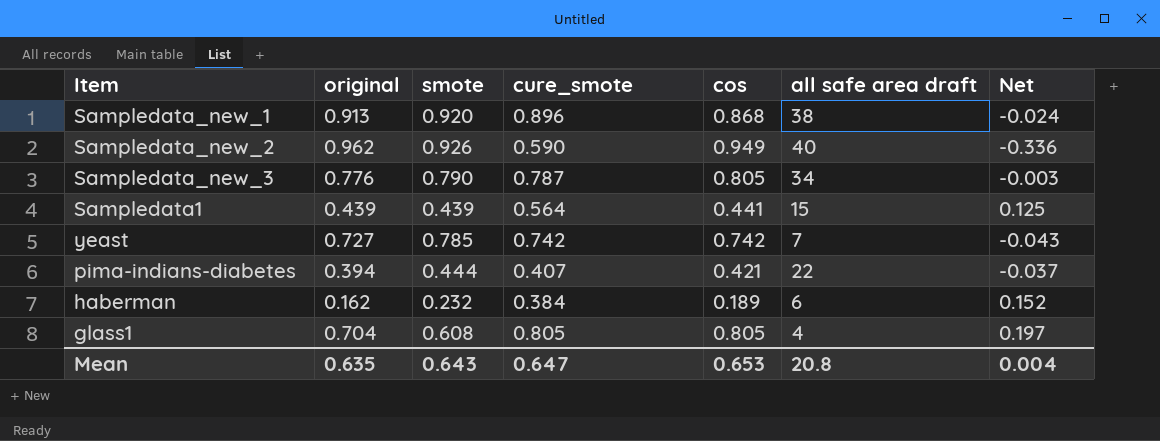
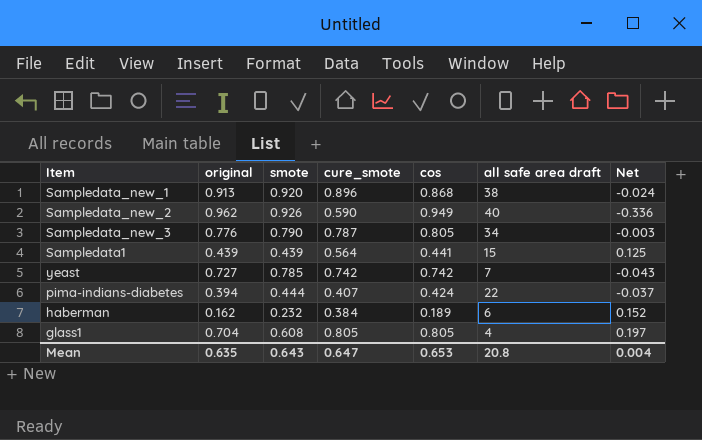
pima-indians-diabetes | cos: 0.421 -> 0.424

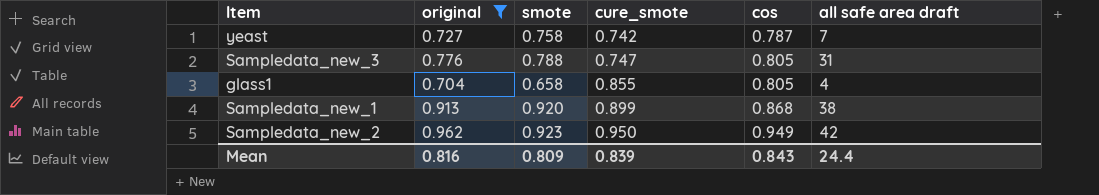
filter: none -> original >= 0.704
row order: none -> cure_smote ascending
column Net | formula: [cure_smote] - [smote] -> none
yeast | smote: 0.785 -> 0.758
yeast | cos: 0.742 -> 0.787
Sampledata_new_3 | smote: 0.790 -> 0.788
Sampledata_new_3 | cure_smote: 0.787 -> 0.747
Sampledata_new_3 | all safe area draft: 34 -> 31
glass1 | smote: 0.608 -> 0.658
glass1 | cure_smote: 0.805 -> 0.855
Sampledata_new_1 | cure_smote: 0.896 -> 0.899
Sampledata_new_2 | smote: 0.926 -> 0.923
Sampledata_new_2 | cure_smote: 0.590 -> 0.950
Sampledata_new_2 | all safe area draft: 40 -> 42
Mean | original: 0.635 -> 0.816
Mean | smote: 0.643 -> 0.809
Mean | cure_smote: 0.647 -> 0.839
Mean | cos: 0.653 -> 0.843
Mean | all safe area draft: 20.8 -> 24.4

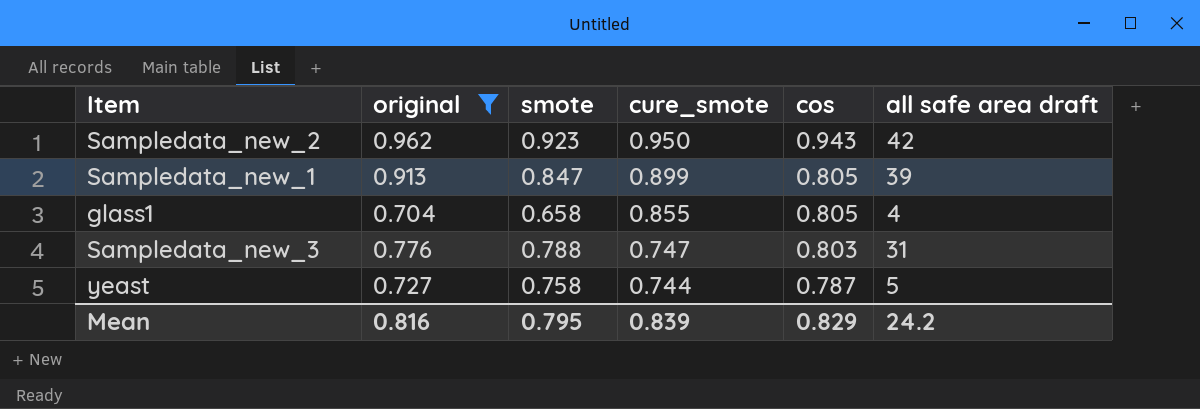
row order: cure_smote ascending -> cure_smote descending
Sampledata_new_2 | cos: 0.949 -> 0.943
Sampledata_new_1 | smote: 0.920 -> 0.847
Sampledata_new_1 | cos: 0.868 -> 0.805
Sampledata_new_1 | all safe area draft: 38 -> 39
Sampledata_new_3 | cos: 0.805 -> 0.803
yeast | cure_smote: 0.742 -> 0.744
yeast | all safe area draft: 7 -> 5
Mean | smote: 0.809 -> 0.795
Mean | cos: 0.843 -> 0.829
Mean | all safe area draft: 24.4 -> 24.2

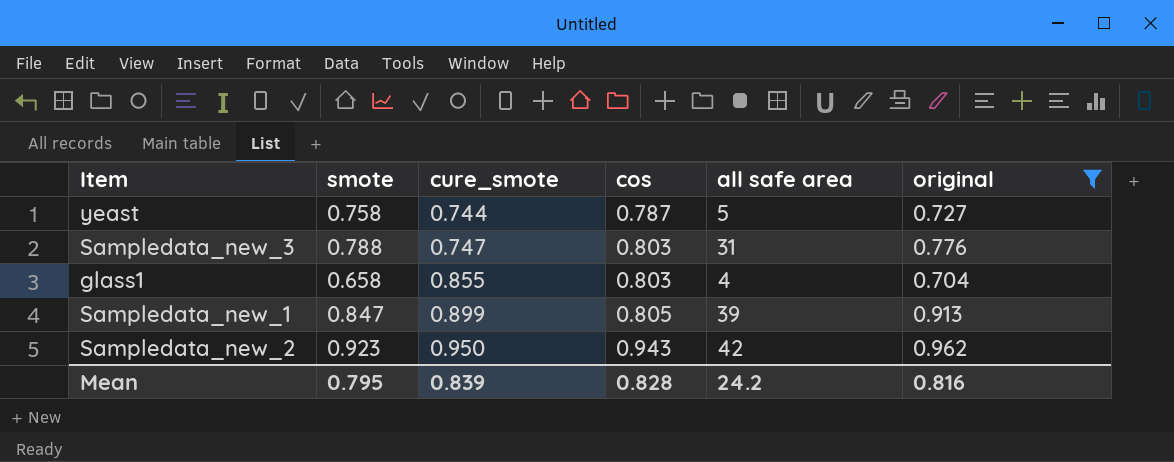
row order: cure_smote descending -> cure_smote ascending
column name: all safe area draft -> all safe area
column original | position: 2 -> 6
glass1 | cos: 0.805 -> 0.803
Mean | cos: 0.829 -> 0.828

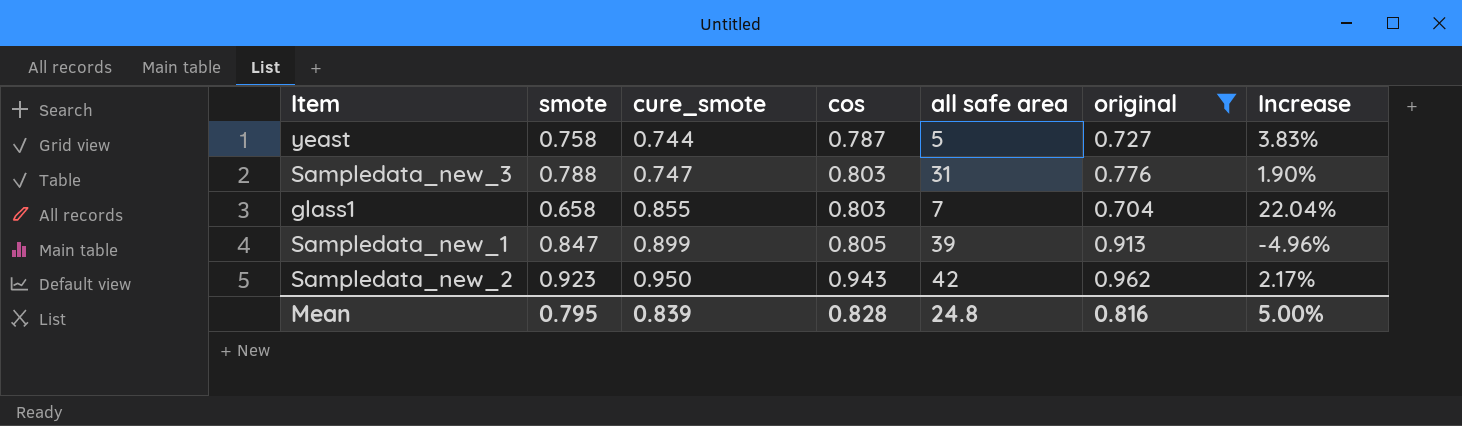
column Increase | formula: none -> ([cos] - [smote]) / [smote]
glass1 | all safe area: 4 -> 7
Mean | all safe area: 24.2 -> 24.8

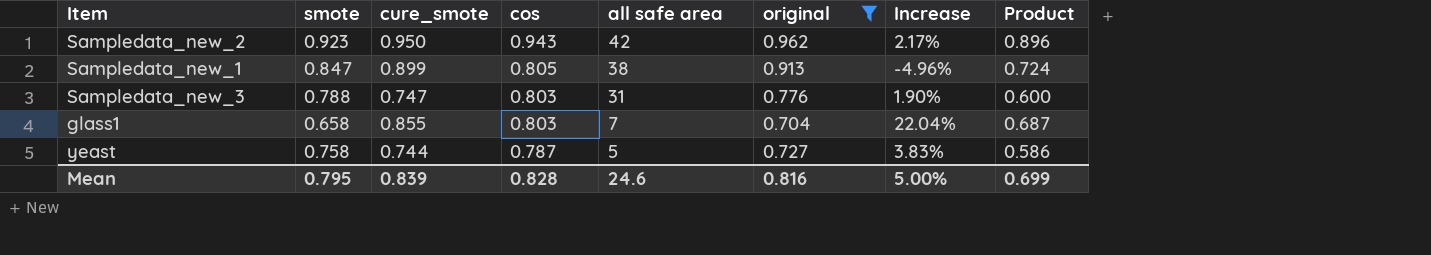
row order: cure_smote ascending -> cos descending
column Product | formula: none -> [cure_smote] * [cos]
Sampledata_new_1 | all safe area: 39 -> 38
Mean | all safe area: 24.8 -> 24.6

